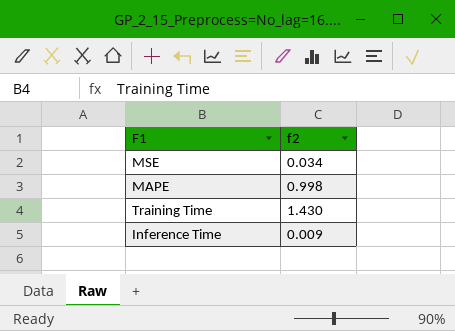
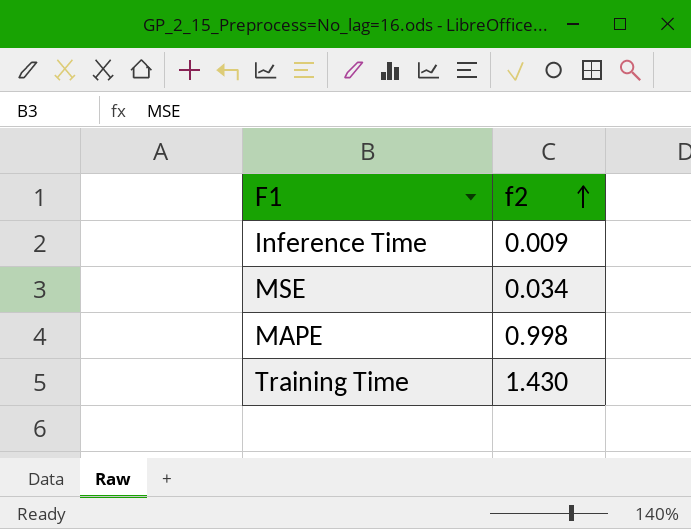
row order: none -> f2 ascending

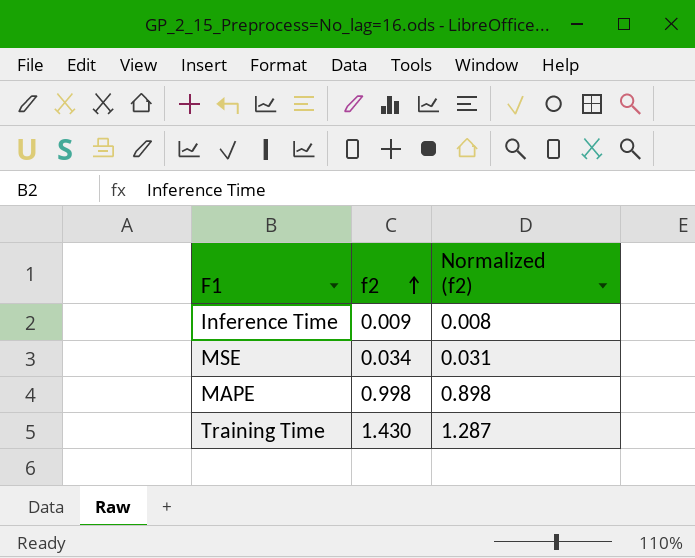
column Normalized (f2) | formula: none -> [f2] * 0.9

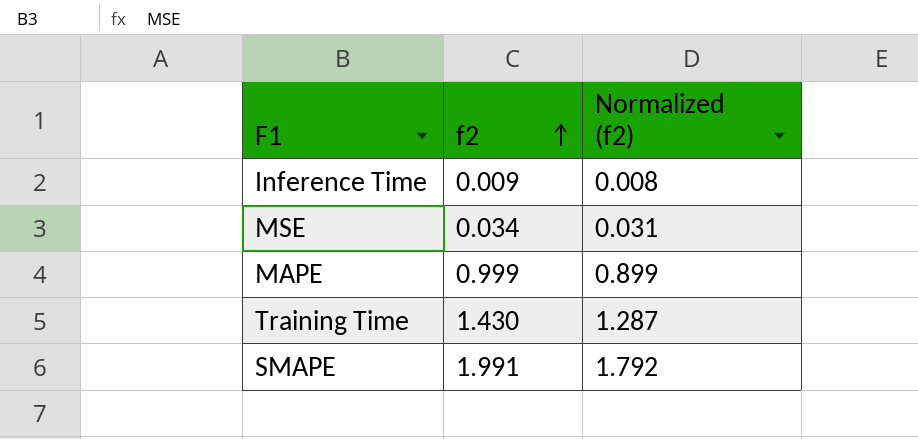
MAPE | f2: 0.998 -> 0.999
MAPE | Normalized (f2): 0.898 -> 0.899
row SMAPE: none -> 1.991 | 1.792

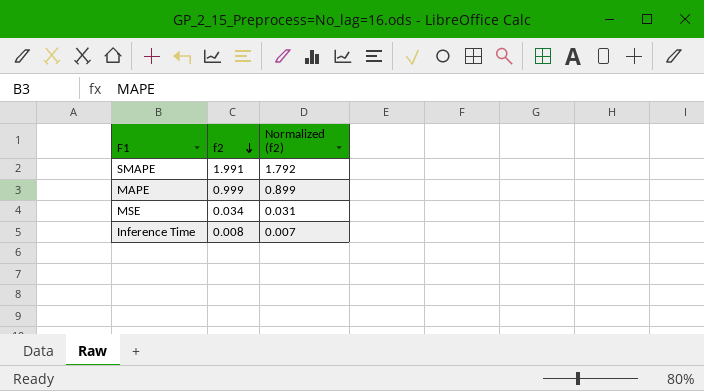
row order: f2 ascending -> f2 descending
row Training Time: 1.430 | 1.287 -> none
Inference Time | f2: 0.009 -> 0.008
Inference Time | Normalized (f2): 0.008 -> 0.007

